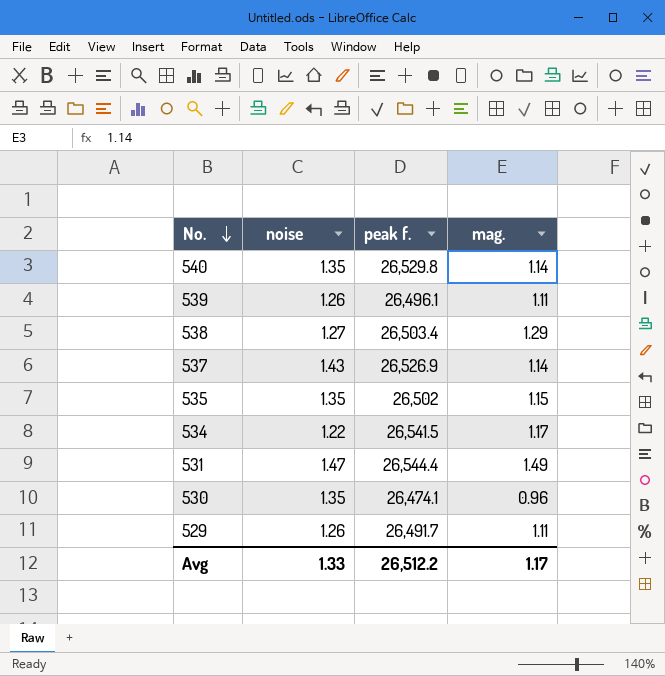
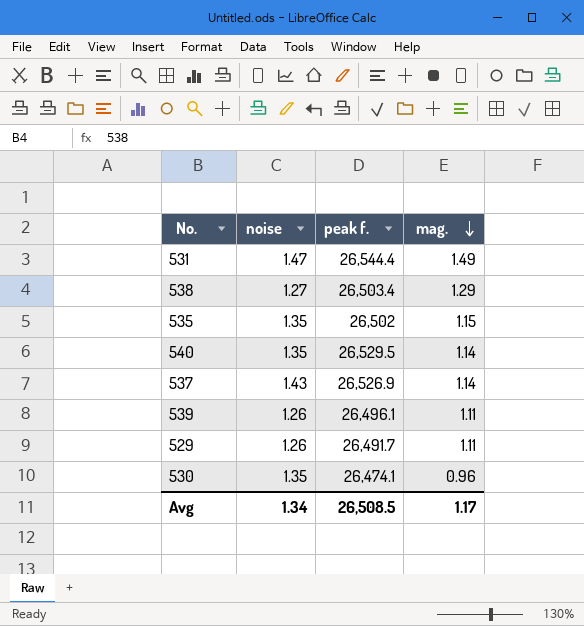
row order: No. descending -> mag. descending
row 534: 1.22 | 26,541.5 | 1.17 -> none
540 | peak f.: 26,529.8 -> 26,529.5
Avg | noise: 1.33 -> 1.34
Avg | peak f.: 26,512.2 -> 26,508.5

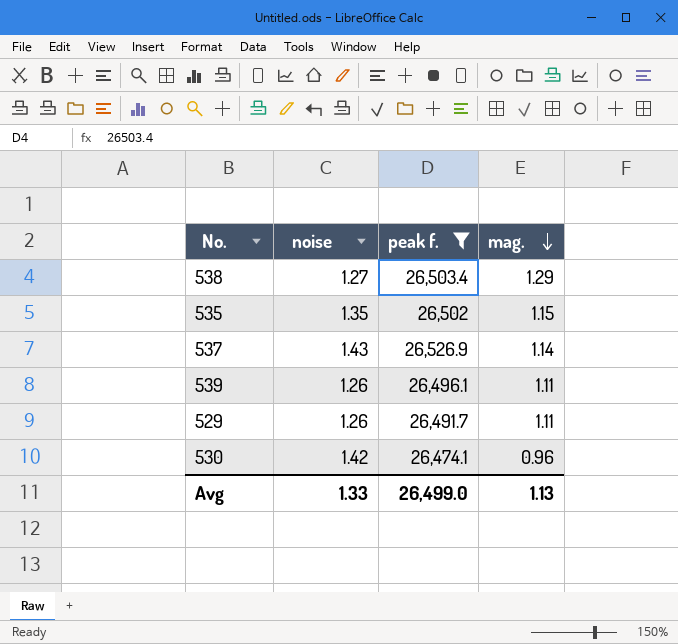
filter: none -> peak f. <= 26,526.9
530 | noise: 1.35 -> 1.42
Avg | noise: 1.34 -> 1.33
Avg | peak f.: 26,508.5 -> 26,499.0
Avg | mag.: 1.17 -> 1.13

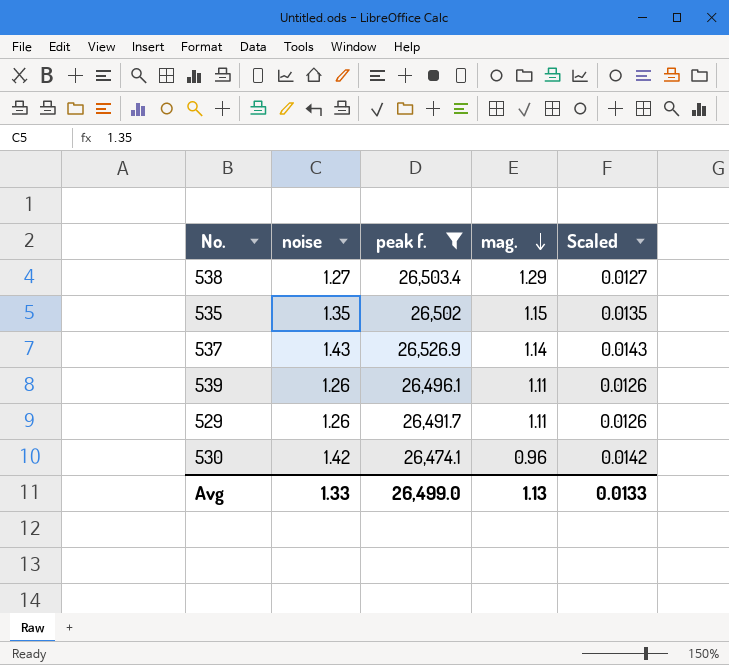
column Scaled | formula: none -> [noise] * 0.01

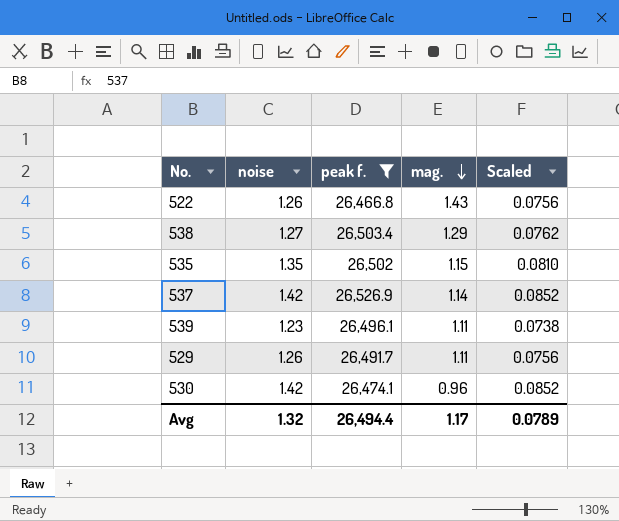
column Scaled | formula: [noise] * 0.01 -> [noise] * 0.06
row 522: none -> 1.26 | 26,466.8 | 1.43 | 0.0756
537 | noise: 1.43 -> 1.42
539 | noise: 1.26 -> 1.23
Avg | noise: 1.33 -> 1.32
Avg | peak f.: 26,499.0 -> 26,494.4
Avg | mag.: 1.13 -> 1.17
Avg | Scaled: 0.0133 -> 0.0789

